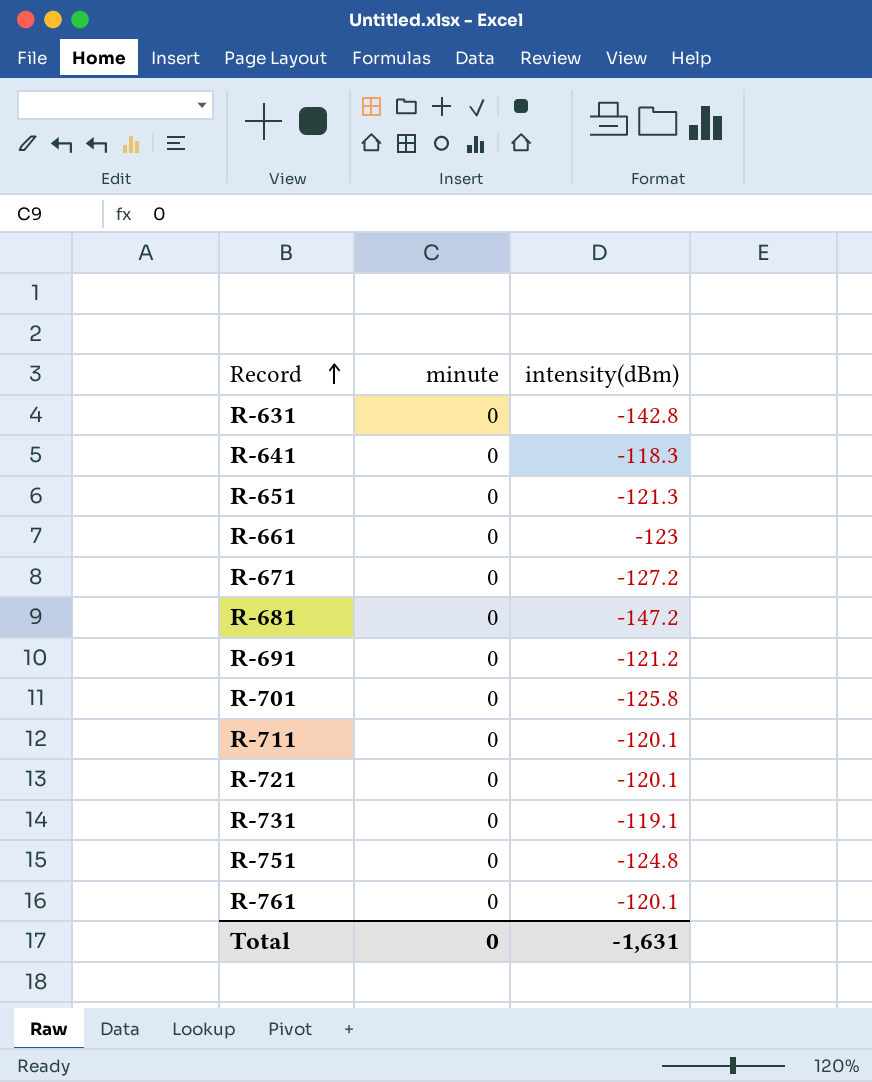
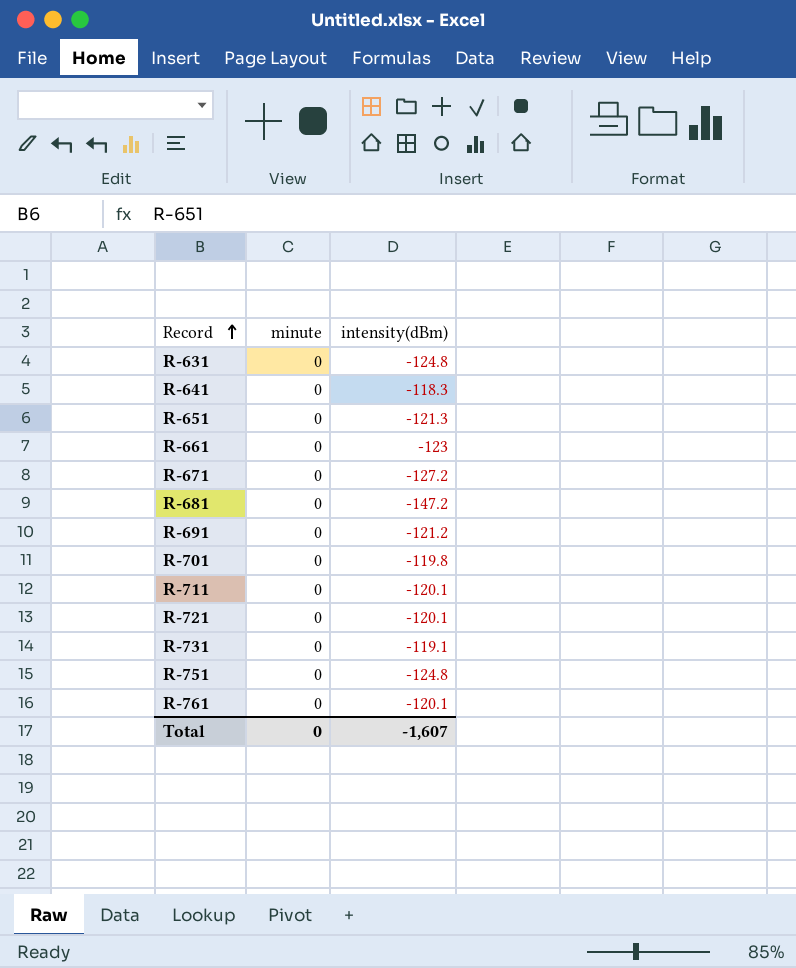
R-631 | intensity(dBm): -142.8 -> -124.8
R-701 | intensity(dBm): -125.8 -> -119.8
Total | intensity(dBm): -1,631 -> -1,607

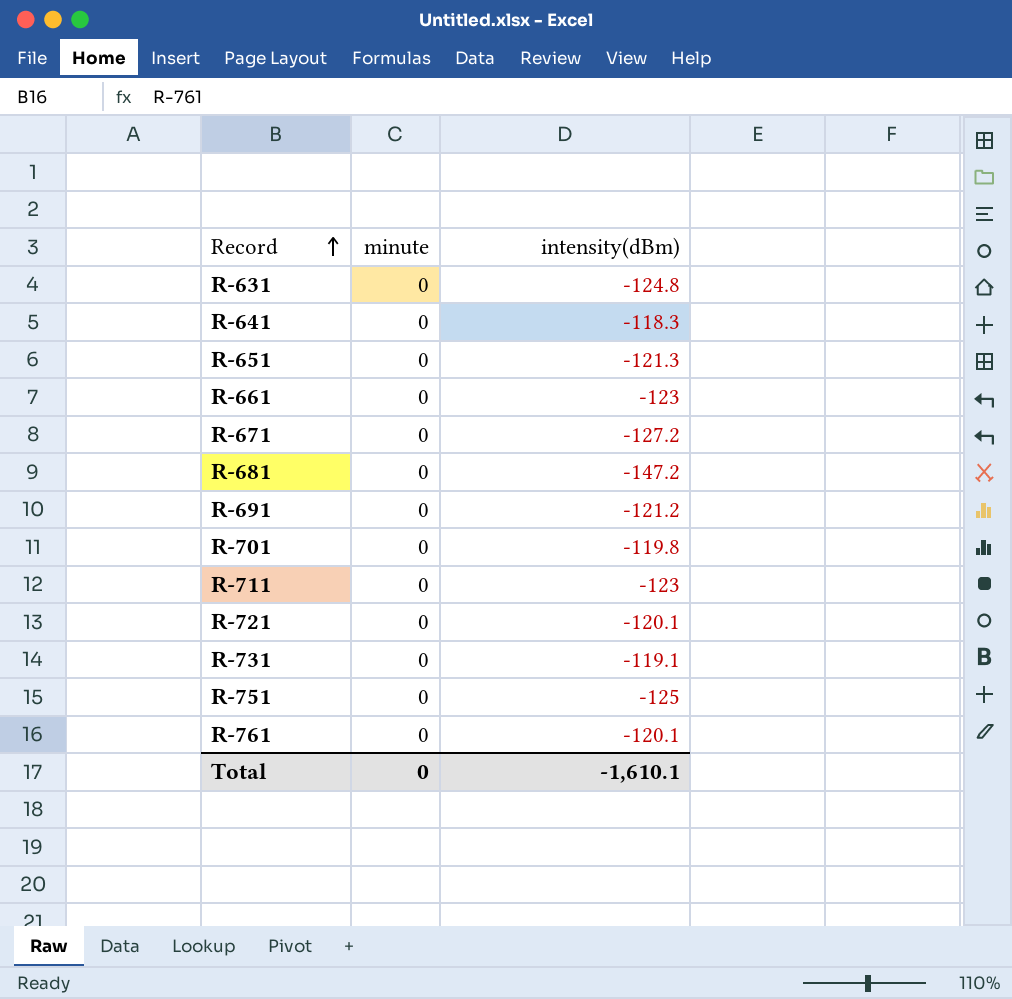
R-711 | intensity(dBm): -120.1 -> -123
R-751 | intensity(dBm): -124.8 -> -125
Total | intensity(dBm): -1,607 -> -1,610.1

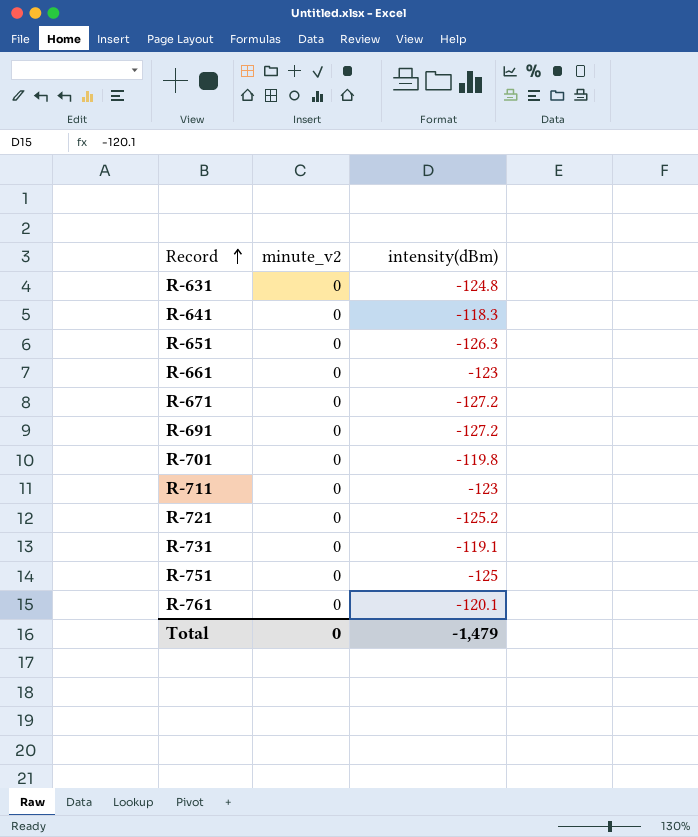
column name: minute -> minute_v2
row R-681: 0 | -147.2 -> none
R-651 | intensity(dBm): -121.3 -> -126.3
R-691 | intensity(dBm): -121.2 -> -127.2
R-721 | intensity(dBm): -120.1 -> -125.2
Total | intensity(dBm): -1,610.1 -> -1,479

